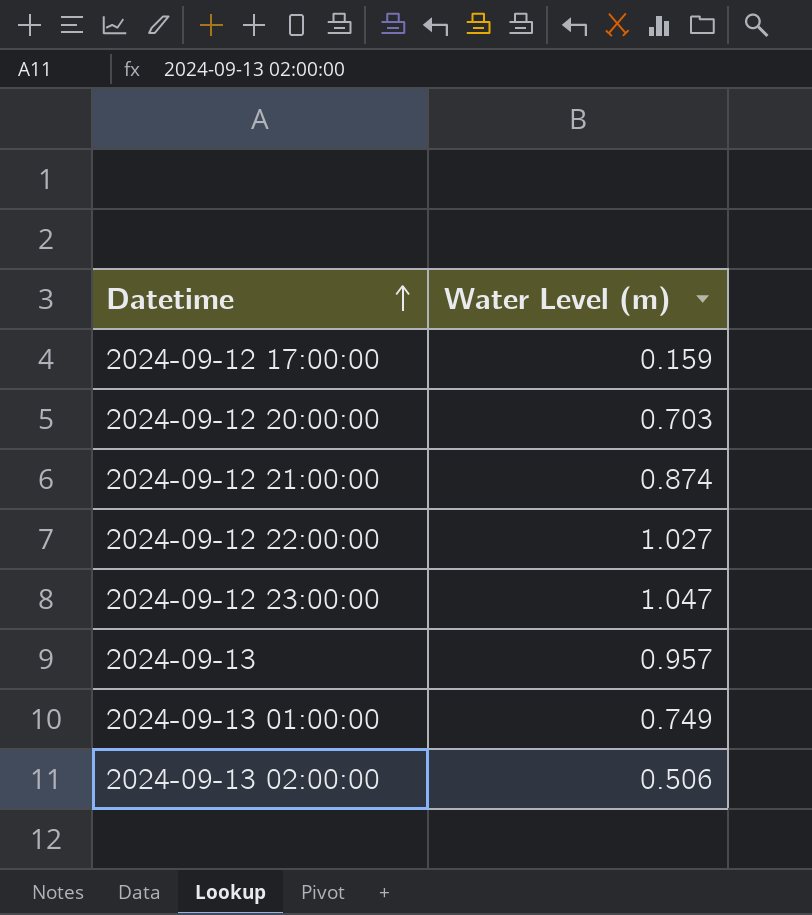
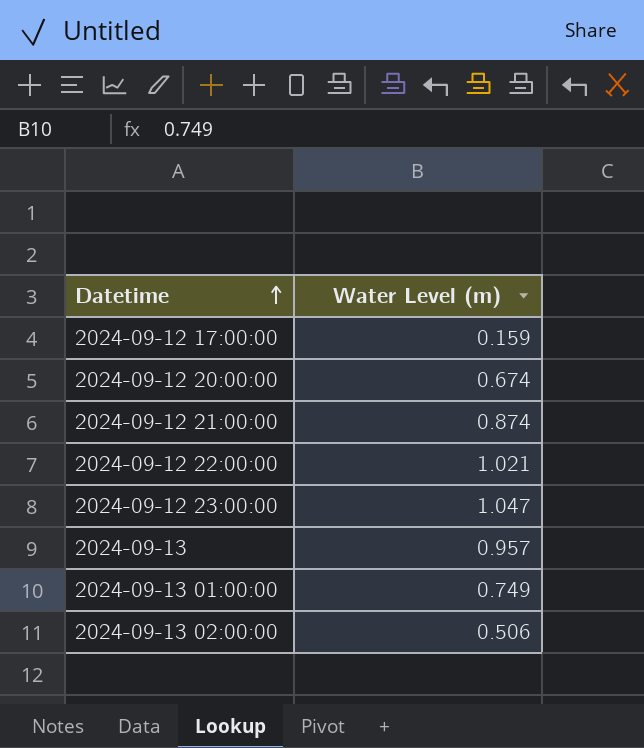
2024-09-12 20:00:00 | Water Level (m): 0.703 -> 0.674
2024-09-12 22:00:00 | Water Level (m): 1.027 -> 1.021

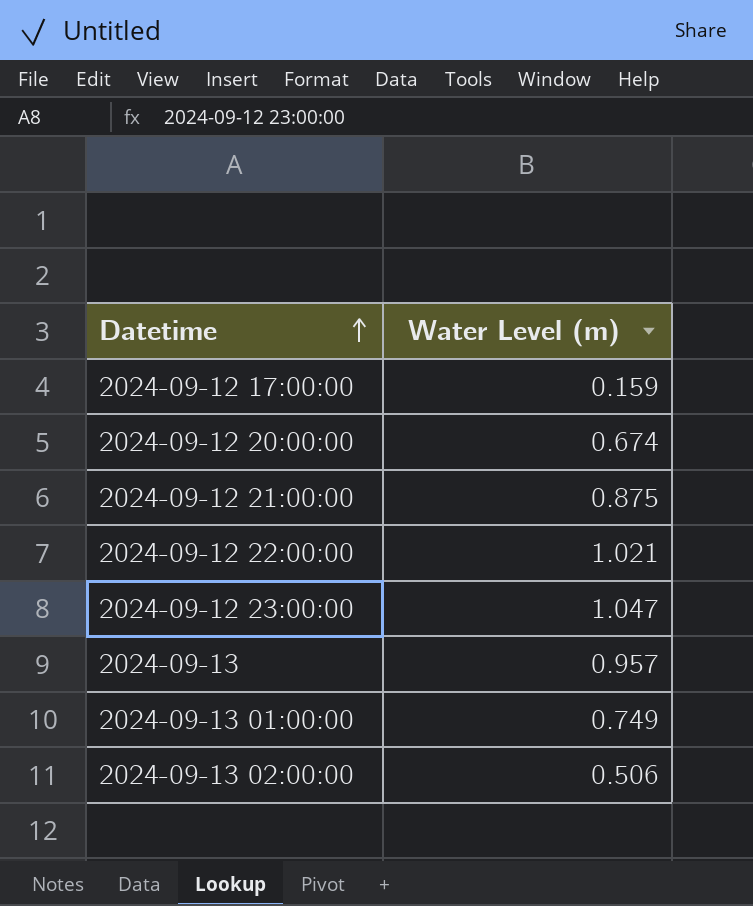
2024-09-12 21:00:00 | Water Level (m): 0.874 -> 0.875

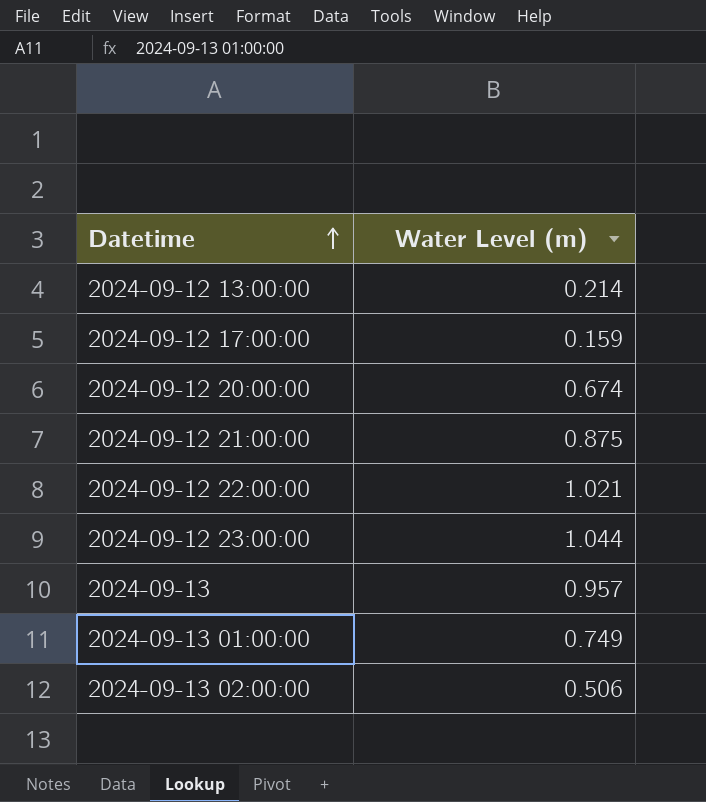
row 2024-09-12 13:00:00: none -> 0.214
2024-09-12 23:00:00 | Water Level (m): 1.047 -> 1.044

